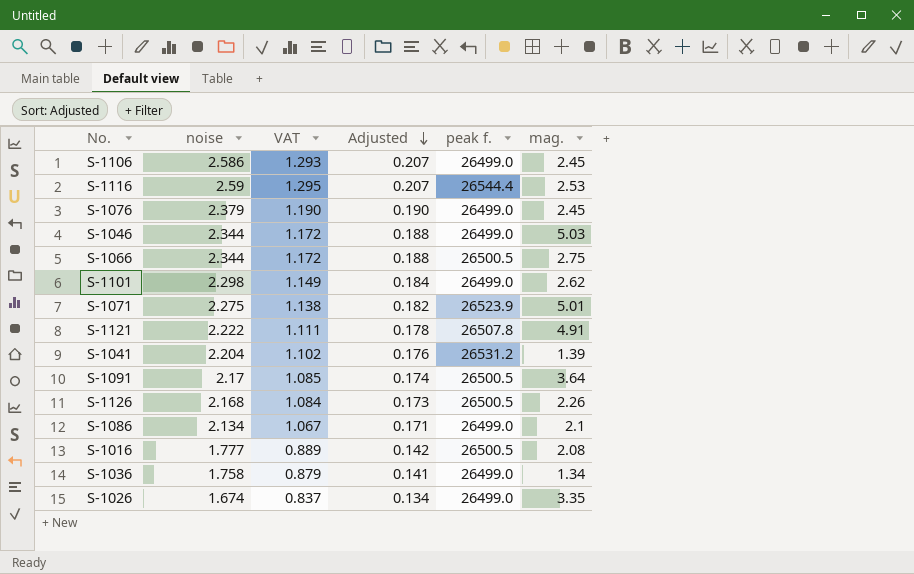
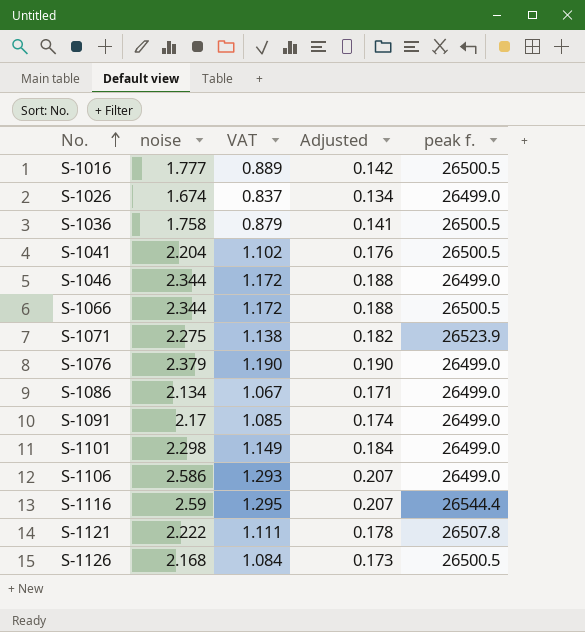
row order: Adjusted descending -> No. ascending
column mag. | position: 6 -> none
S-1036 | peak f.: 26499.0 -> 26500.5
S-1041 | peak f.: 26531.2 -> 26500.5
S-1091 | peak f.: 26500.5 -> 26499.0

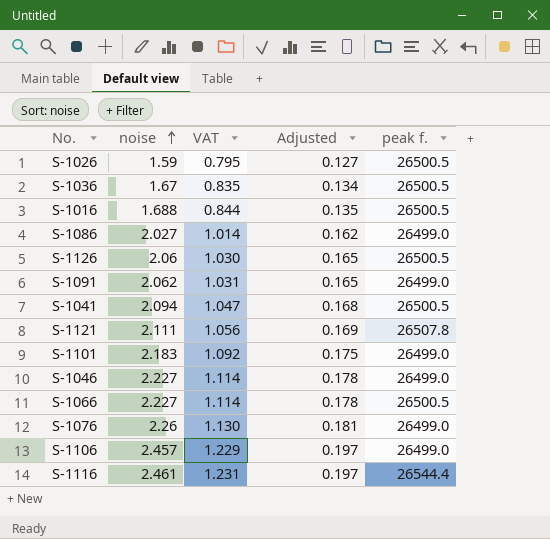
row order: No. ascending -> noise ascending
row S-1071: 2.275 | 1.138 | 0.182 | 26523.9 -> none
S-1026 | noise: 1.674 -> 1.59
S-1026 | VAT: 0.837 -> 0.795
S-1026 | Adjusted: 0.134 -> 0.127
S-1026 | peak f.: 26499.0 -> 26500.5
S-1036 | noise: 1.758 -> 1.67
S-1036 | VAT: 0.879 -> 0.835
S-1036 | Adjusted: 0.141 -> 0.134
S-1016 | noise: 1.777 -> 1.688
S-1016 | VAT: 0.889 -> 0.844
S-1016 | Adjusted: 0.142 -> 0.135
S-1086 | noise: 2.134 -> 2.027
S-1086 | VAT: 1.067 -> 1.014
S-1086 | Adjusted: 0.171 -> 0.162
S-1126 | noise: 2.168 -> 2.06
S-1126 | VAT: 1.084 -> 1.030
S-1126 | Adjusted: 0.173 -> 0.165
S-1091 | noise: 2.17 -> 2.062
S-1091 | VAT: 1.085 -> 1.031
S-1091 | Adjusted: 0.174 -> 0.165
S-1041 | noise: 2.204 -> 2.094
S-1041 | VAT: 1.102 -> 1.047
S-1041 | Adjusted: 0.176 -> 0.168
S-1121 | noise: 2.222 -> 2.111
S-1121 | VAT: 1.111 -> 1.056
S-1121 | Adjusted: 0.178 -> 0.169
S-1101 | noise: 2.298 -> 2.183
S-1101 | VAT: 1.149 -> 1.092
S-1101 | Adjusted: 0.184 -> 0.175
S-1046 | noise: 2.344 -> 2.227
S-1046 | VAT: 1.172 -> 1.114
S-1046 | Adjusted: 0.188 -> 0.178
S-1066 | noise: 2.344 -> 2.227
S-1066 | VAT: 1.172 -> 1.114
S-1066 | Adjusted: 0.188 -> 0.178
S-1076 | noise: 2.379 -> 2.26
S-1076 | VAT: 1.190 -> 1.130
S-1076 | Adjusted: 0.190 -> 0.181
S-1106 | noise: 2.586 -> 2.457
S-1106 | VAT: 1.293 -> 1.229
S-1106 | Adjusted: 0.207 -> 0.197
S-1116 | noise: 2.59 -> 2.461
S-1116 | VAT: 1.295 -> 1.231
S-1116 | Adjusted: 0.207 -> 0.197

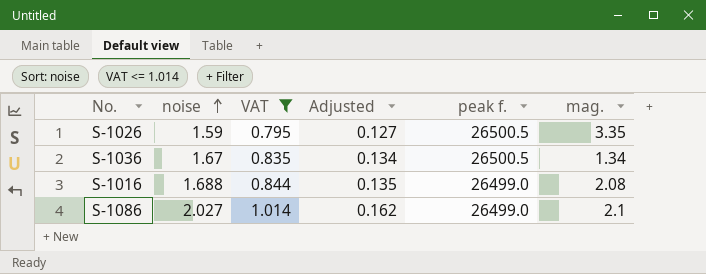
filter: none -> VAT <= 1.014
column mag. | position: none -> 6
S-1016 | peak f.: 26500.5 -> 26499.0

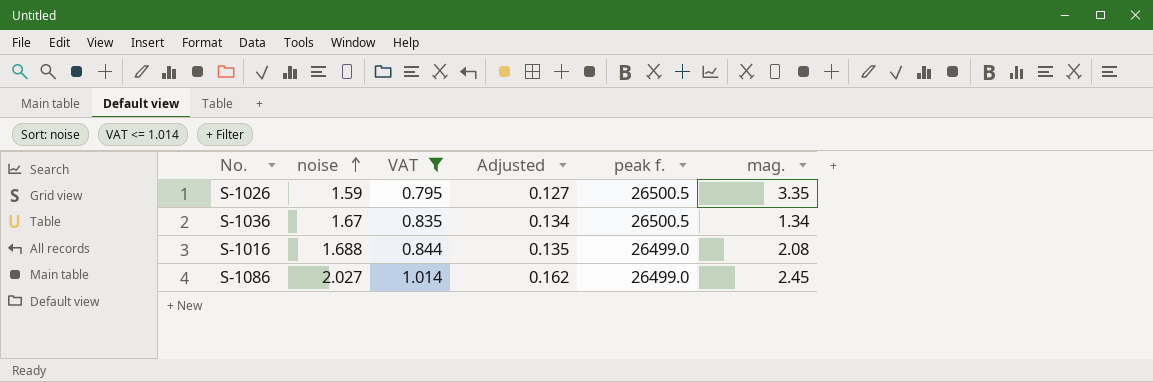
S-1086 | mag.: 2.1 -> 2.45

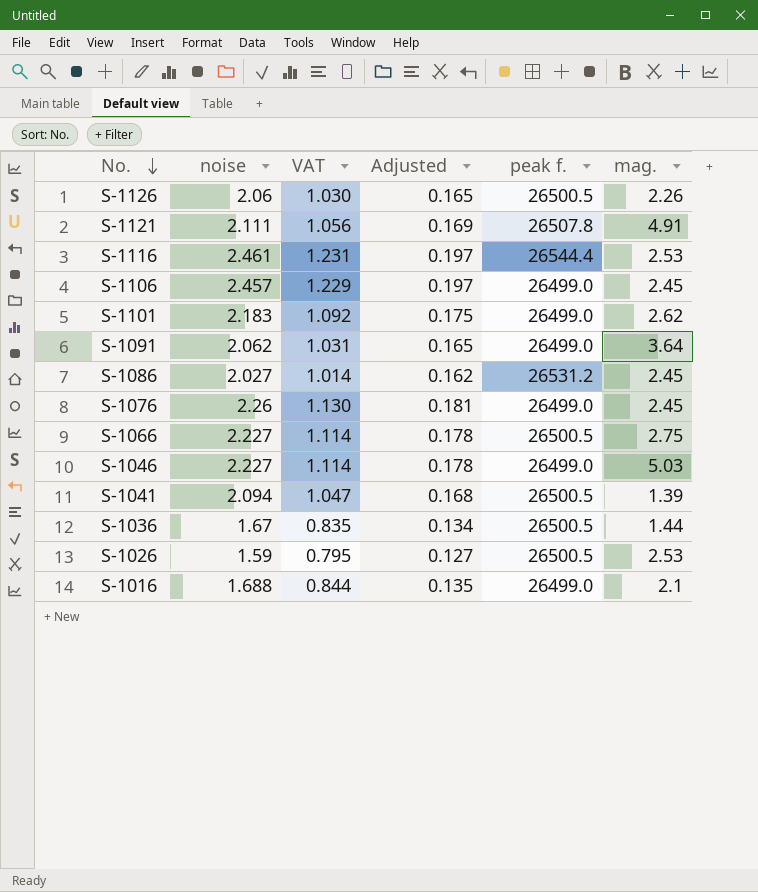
filter: VAT <= 1.014 -> none
row order: noise ascending -> No. descending
S-1086 | peak f.: 26499.0 -> 26531.2
S-1036 | mag.: 1.34 -> 1.44
S-1026 | mag.: 3.35 -> 2.53
S-1016 | mag.: 2.08 -> 2.1

